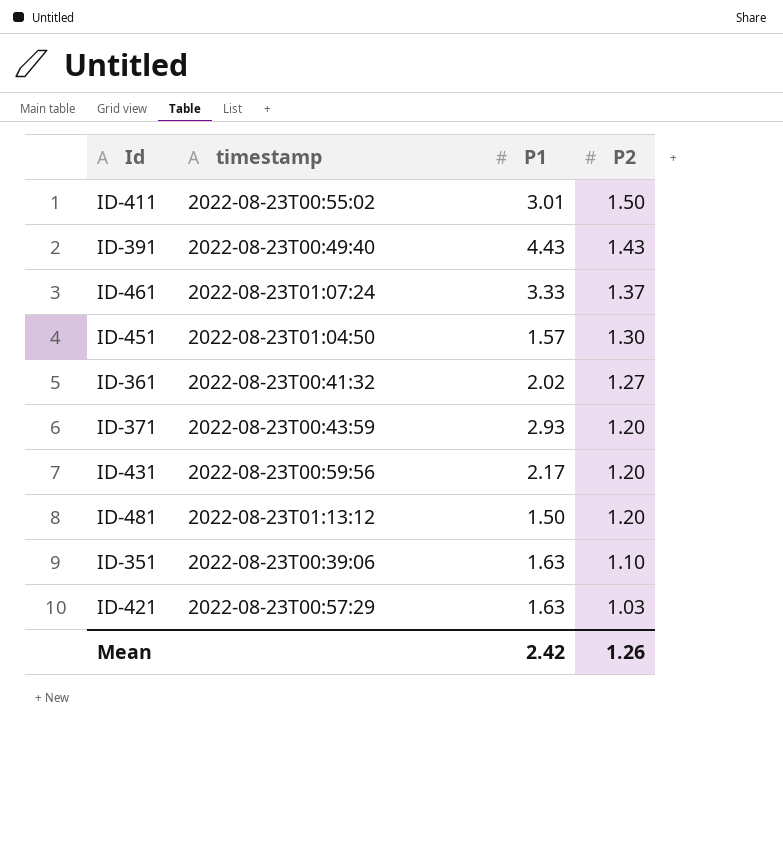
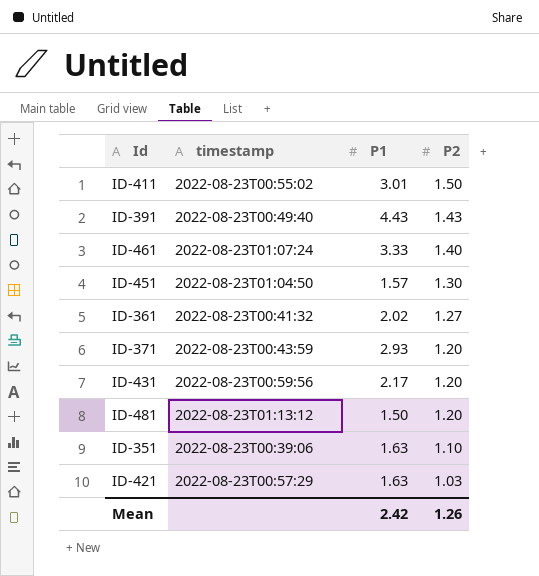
ID-461 | P2: 1.37 -> 1.40

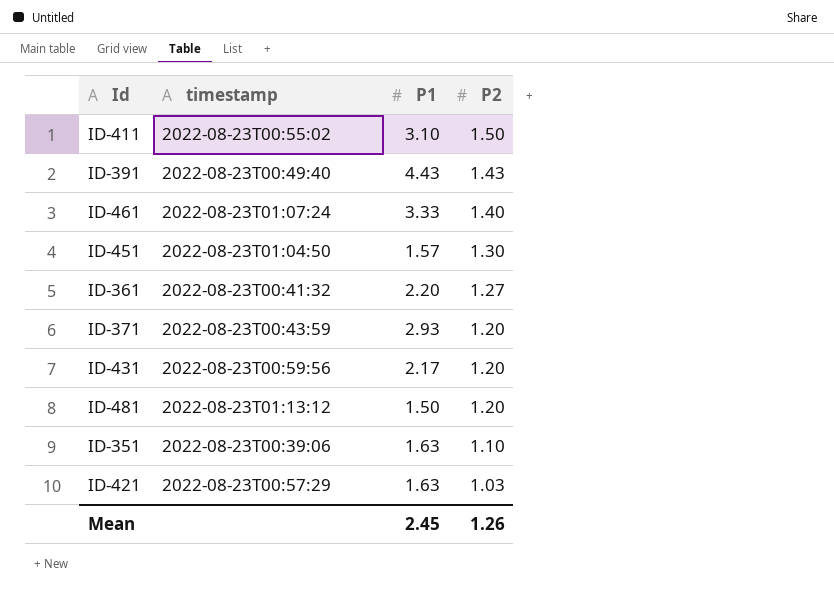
ID-411 | P1: 3.01 -> 3.10
ID-361 | P1: 2.02 -> 2.20
Mean | P1: 2.42 -> 2.45

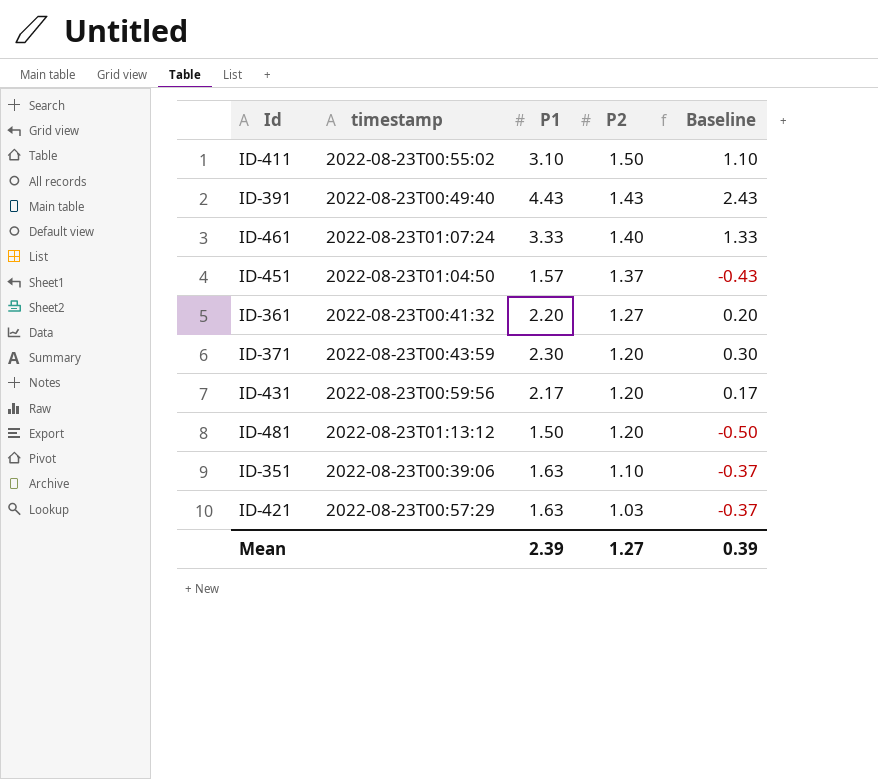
column Baseline | formula: none -> [P1] - 2
ID-451 | P2: 1.30 -> 1.37
ID-371 | P1: 2.93 -> 2.30
Mean | P1: 2.45 -> 2.39
Mean | P2: 1.26 -> 1.27

